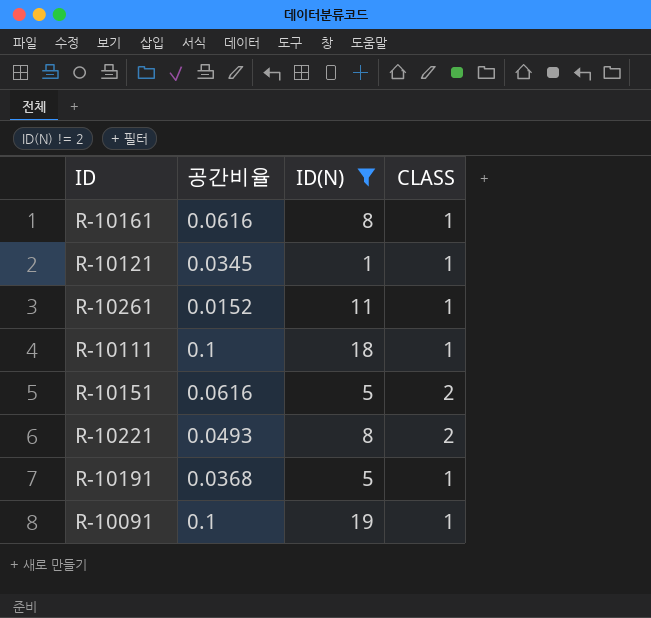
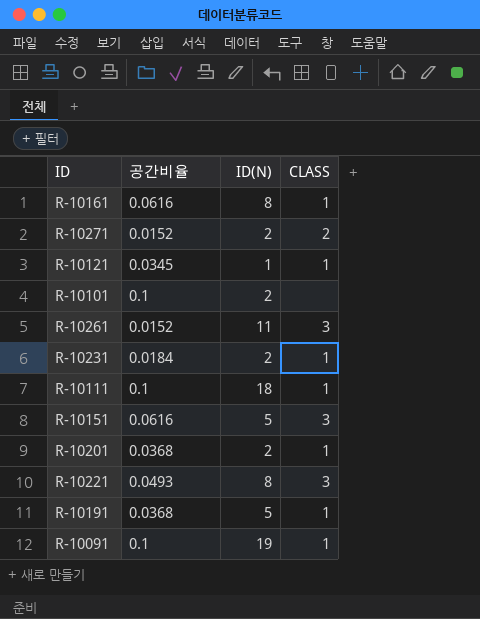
filter: ID(N) != 2 -> none
R-10261 | CLASS: 1 -> 3
R-10151 | CLASS: 2 -> 3
R-10221 | CLASS: 2 -> 3

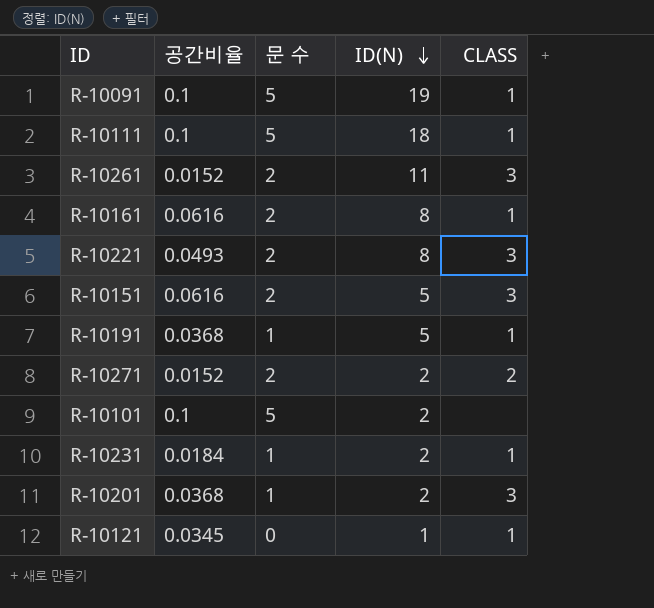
row order: none -> ID(N) descending
column 문 수 | position: none -> 3
R-10201 | CLASS: 1 -> 3

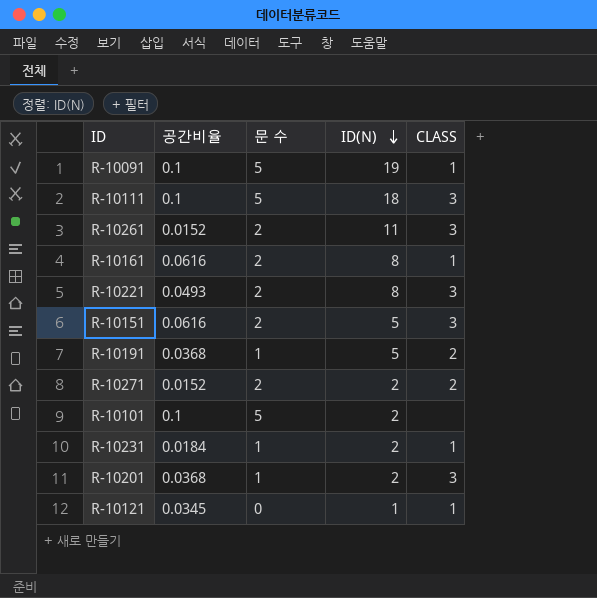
R-10111 | CLASS: 1 -> 3
R-10191 | CLASS: 1 -> 2

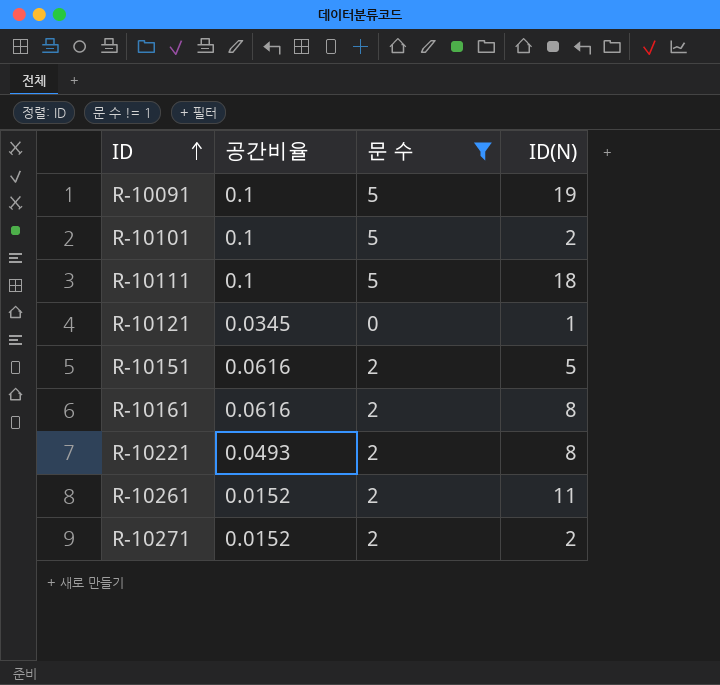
filter: none -> 문 수 != 1
row order: ID(N) descending -> ID ascending
column CLASS | position: 5 -> none

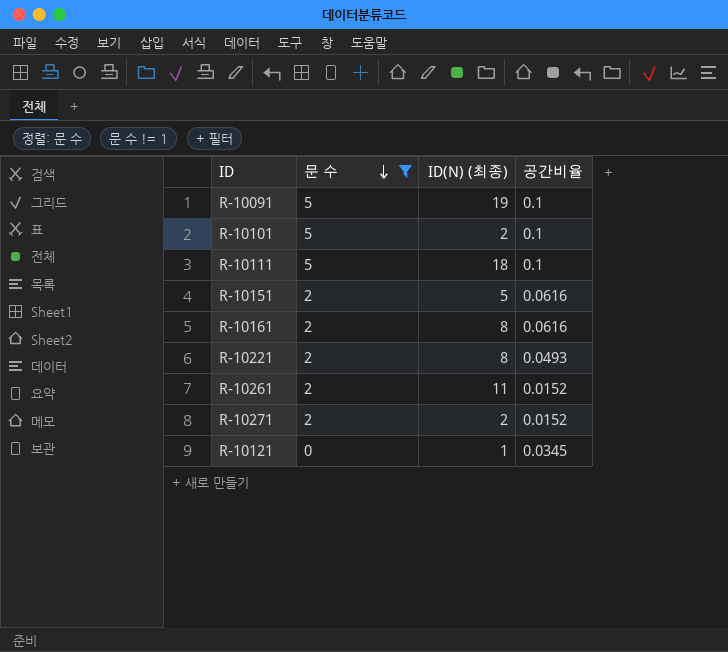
row order: ID ascending -> 문 수 descending
column name: ID(N) -> ID(N) (최종)
column 공간비율 | position: 2 -> 4

